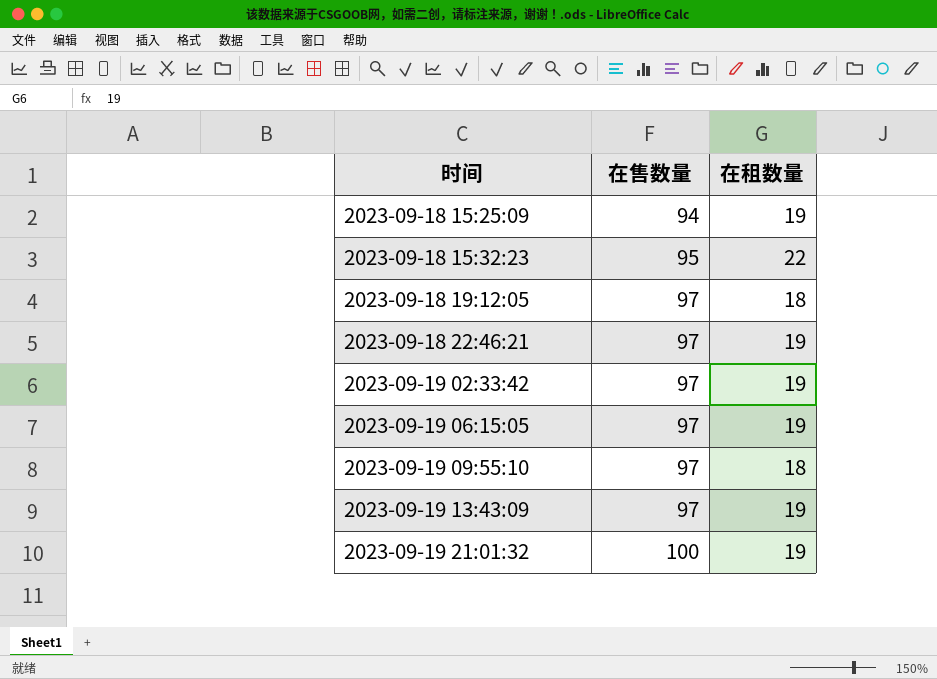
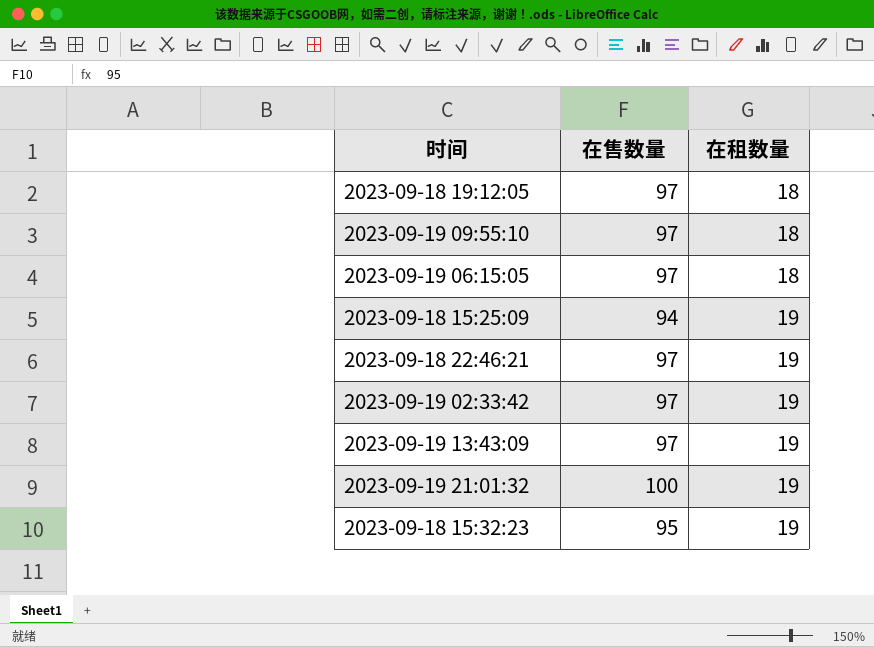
row order: 时间 ascending -> 在租数量 ascending
2023-09-19 06:15:05 | 在租数量: 19 -> 18
2023-09-18 15:32:23 | 在租数量: 22 -> 19

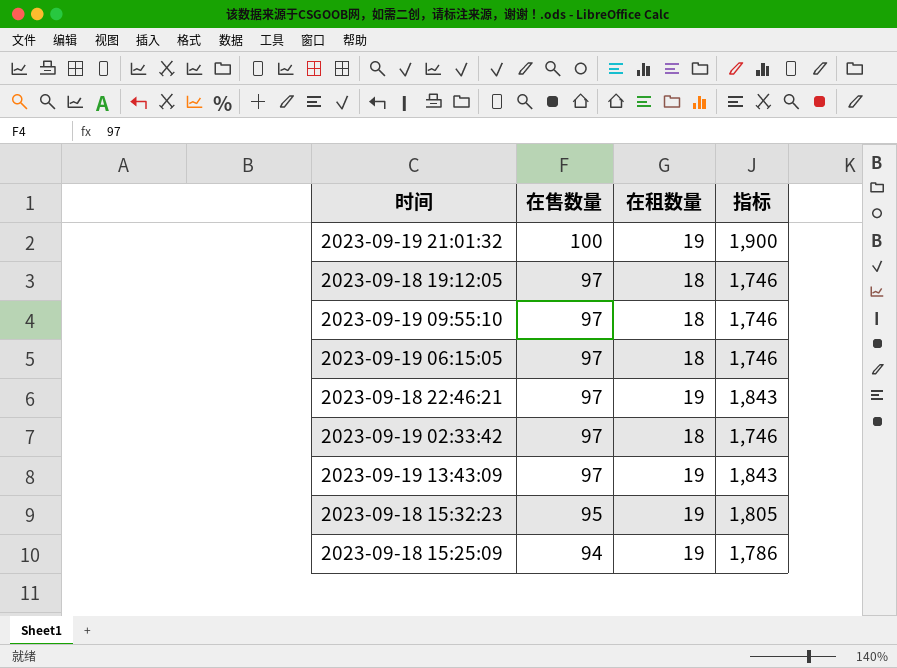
row order: 在租数量 ascending -> 在售数量 descending
column 指标 | formula: none -> [在售数量] * [在租数量]
2023-09-19 02:33:42 | 在租数量: 19 -> 18

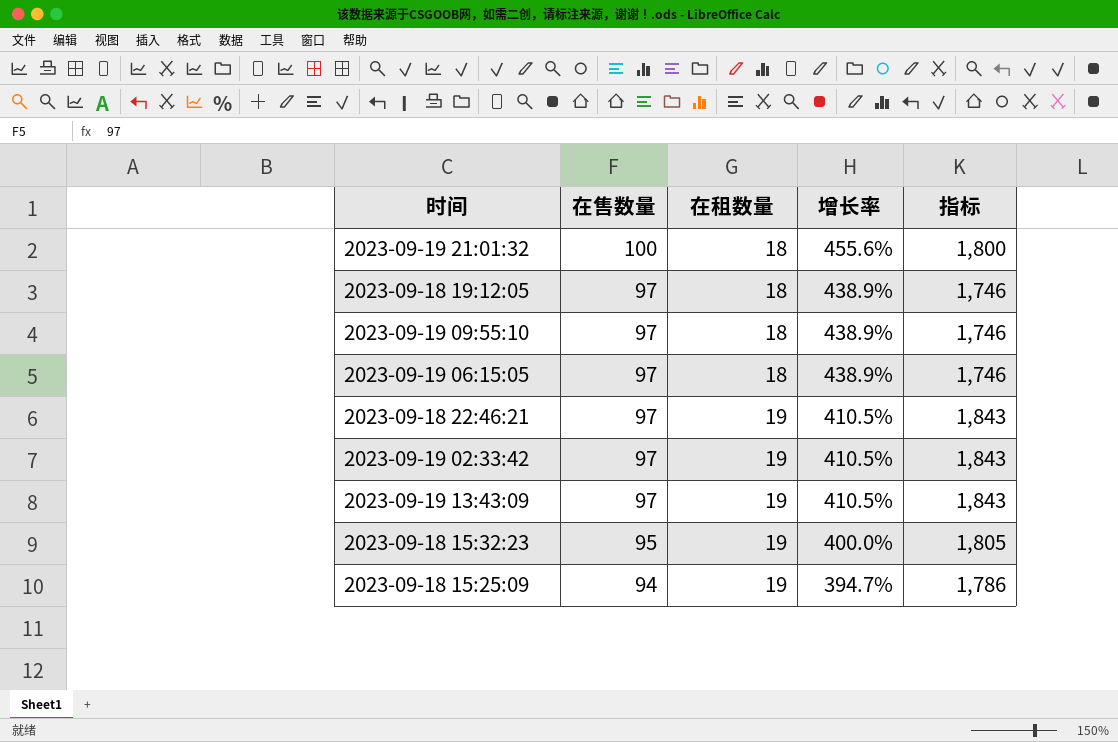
column 增长率 | formula: none -> ([在售数量] - [在租数量]) / [在租数量]
2023-09-19 21:01:32 | 在租数量: 19 -> 18
2023-09-19 21:01:32 | 指标: 1,900 -> 1,800
2023-09-19 02:33:42 | 在租数量: 18 -> 19
2023-09-19 02:33:42 | 指标: 1,746 -> 1,843

